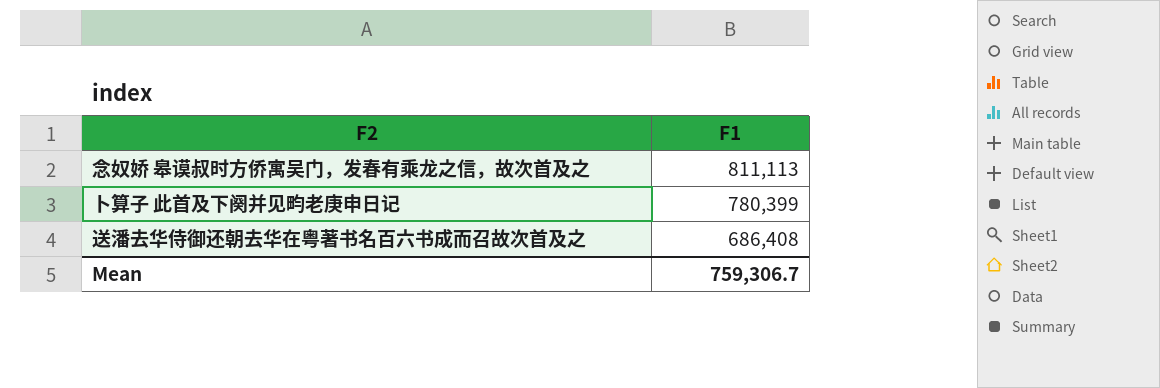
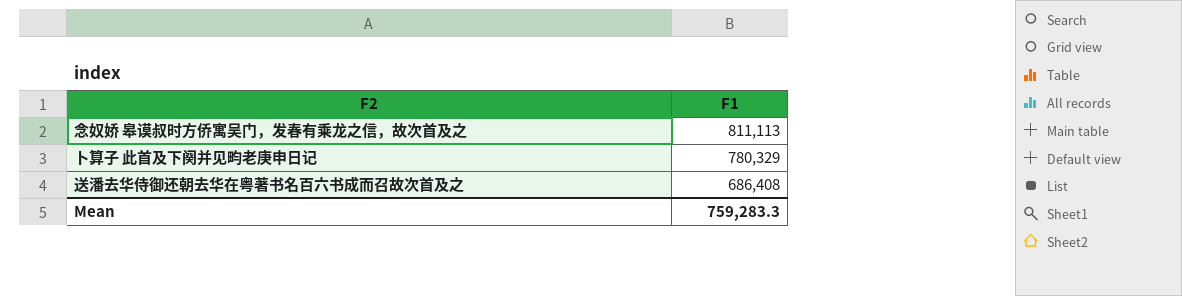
卜算子 此首及下阕并见畇老庚申日记 | F1: 780,399 -> 780,329
Mean | F1: 759,306.7 -> 759,283.3

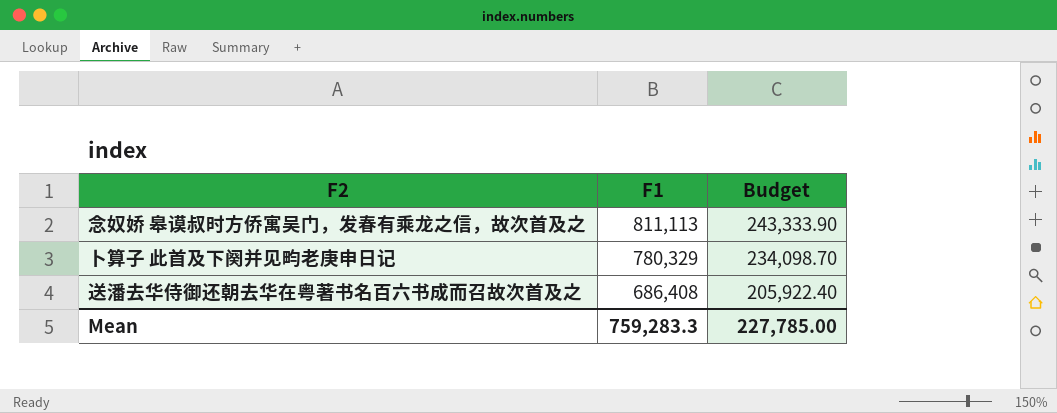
column Budget | formula: none -> [F1] * 0.3

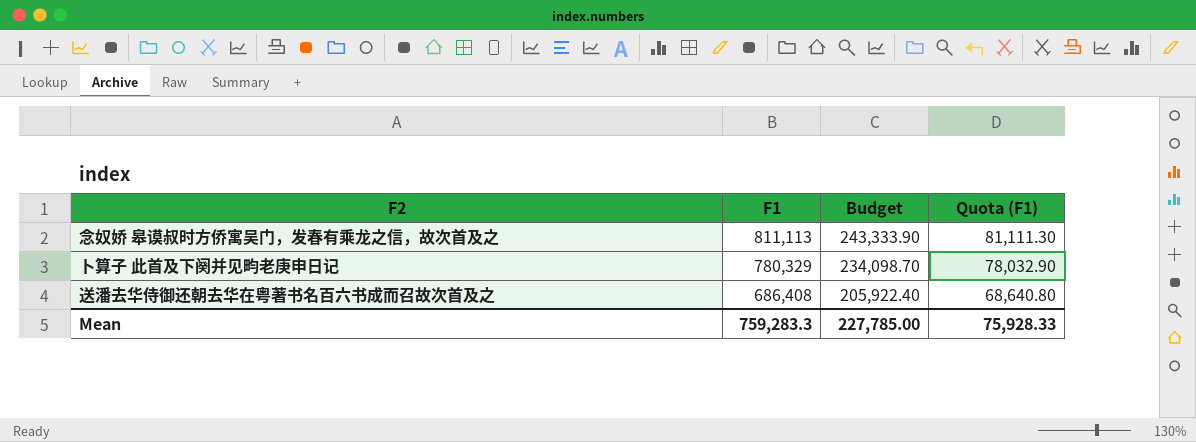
column Quota (F1) | formula: none -> [F1] * 0.1

